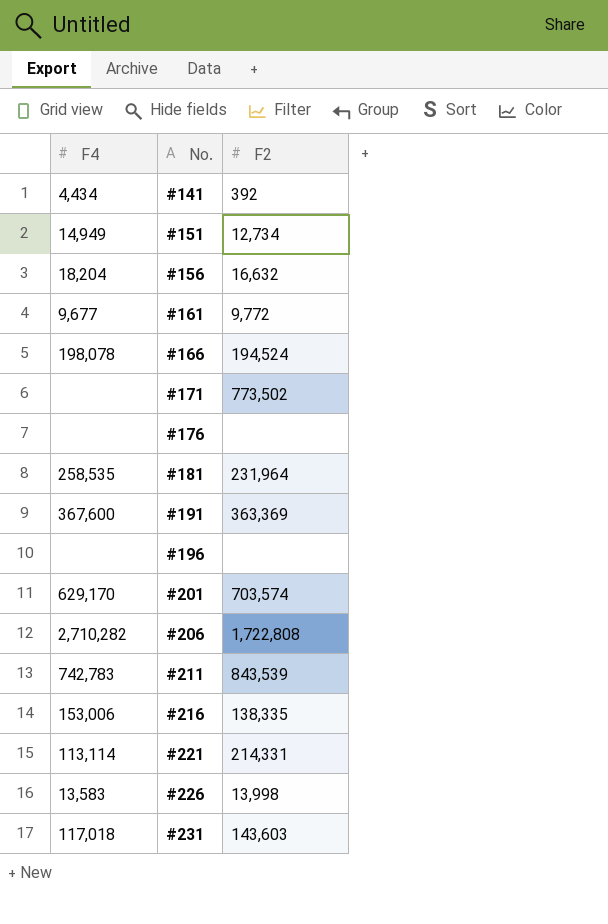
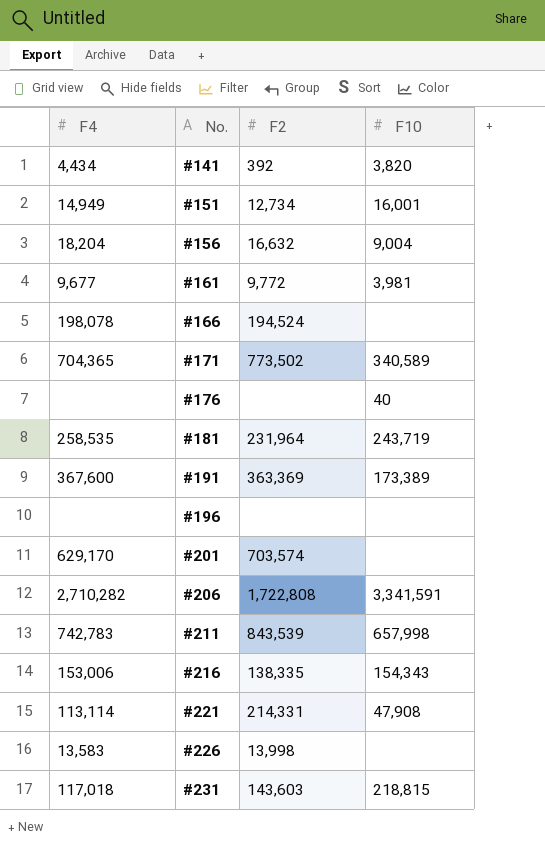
column F10 | position: none -> 4
#171 | F4: none -> 704,365

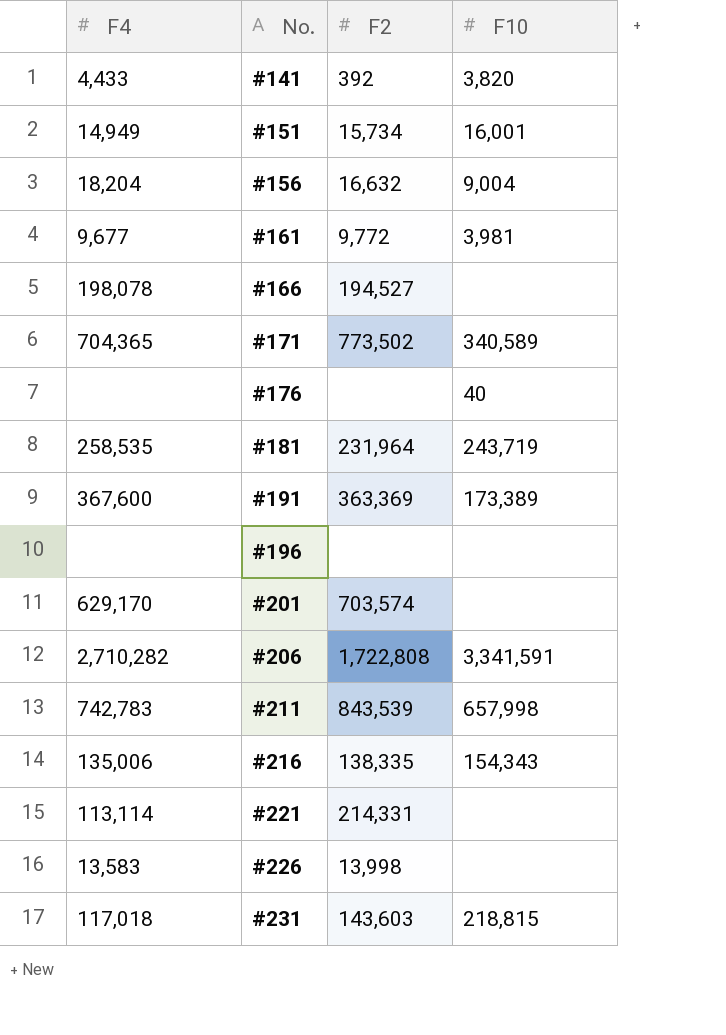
#141 | F4: 4,434 -> 4,433
#151 | F2: 12,734 -> 15,734
#166 | F2: 194,524 -> 194,527
#216 | F4: 153,006 -> 135,006
#221 | F10: 47,908 -> none

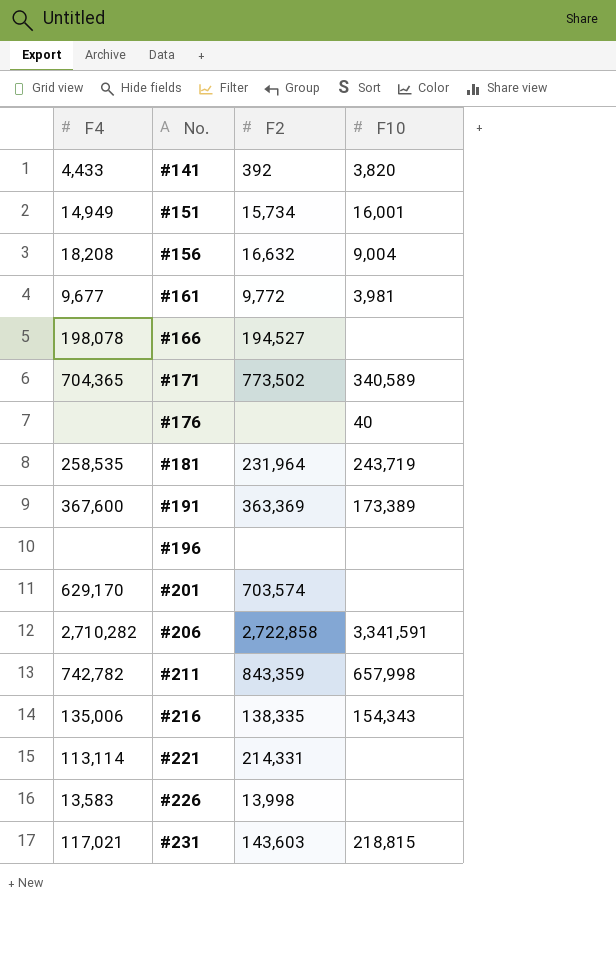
#156 | F4: 18,204 -> 18,208
#206 | F2: 1,722,808 -> 2,722,858
#211 | F4: 742,783 -> 742,782
#211 | F2: 843,539 -> 843,359
#231 | F4: 117,018 -> 117,021

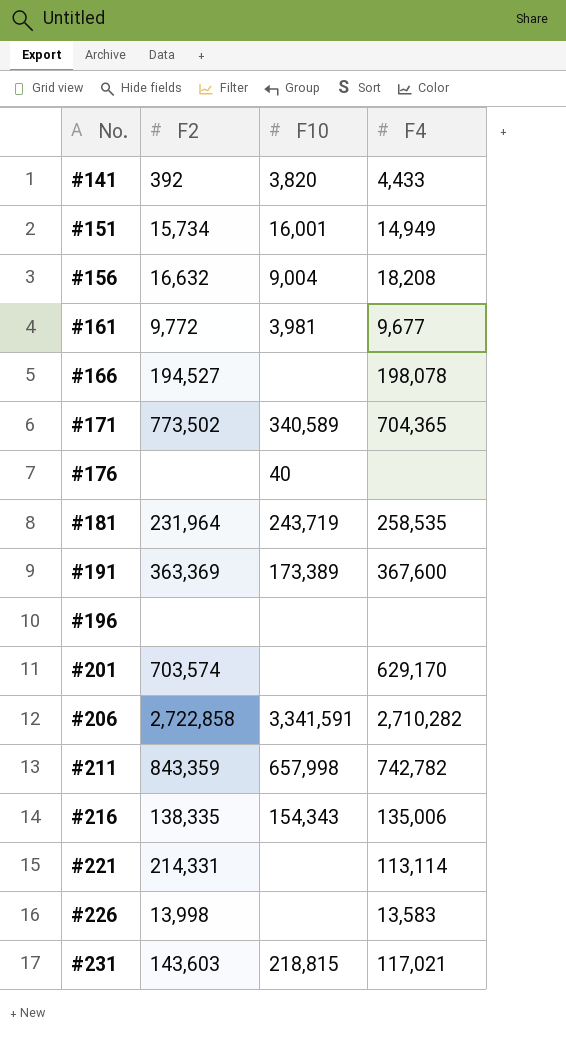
column F4 | position: 1 -> 4

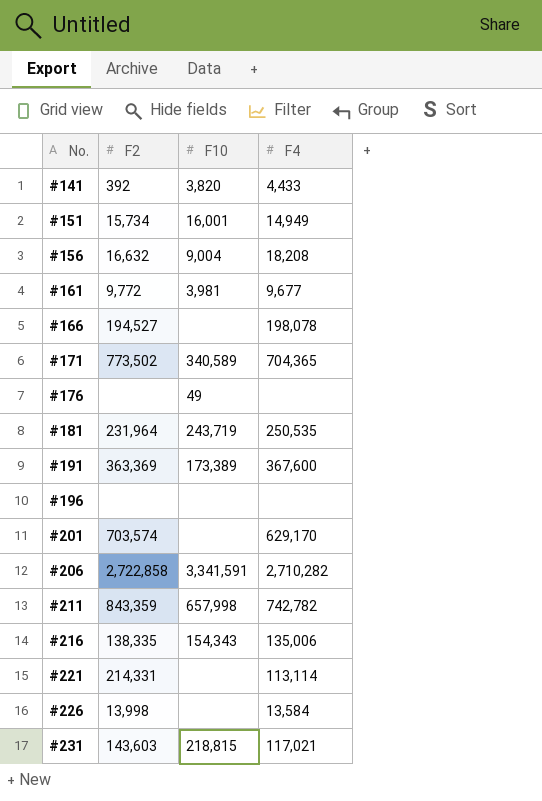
#176 | F10: 40 -> 49
#181 | F4: 258,535 -> 250,535
#226 | F4: 13,583 -> 13,584

